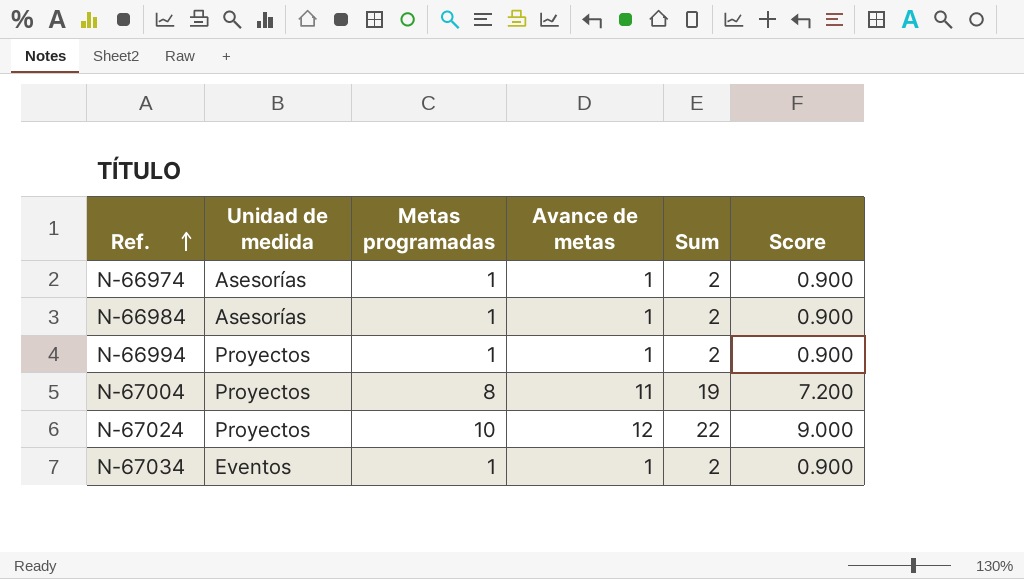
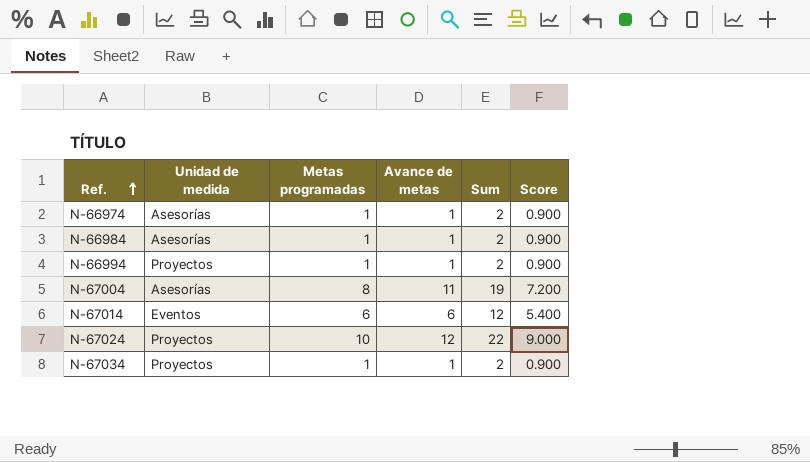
N-67004 | Unidad de medida: Proyectos -> Asesorías
row N-67014: none -> Eventos | 6 | 6 | 12 | 5.400
N-67034 | Unidad de medida: Eventos -> Proyectos

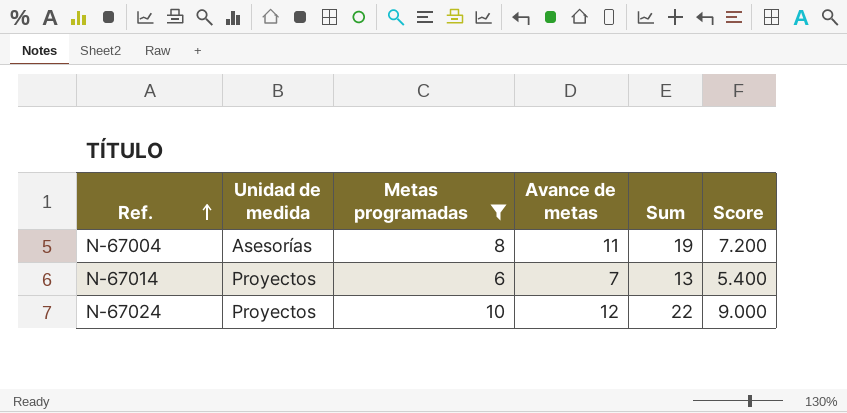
filter: none -> Metas programadas != 1
N-67014 | Unidad de medida: Eventos -> Proyectos
N-67014 | Avance de metas: 6 -> 7
N-67014 | Sum: 12 -> 13

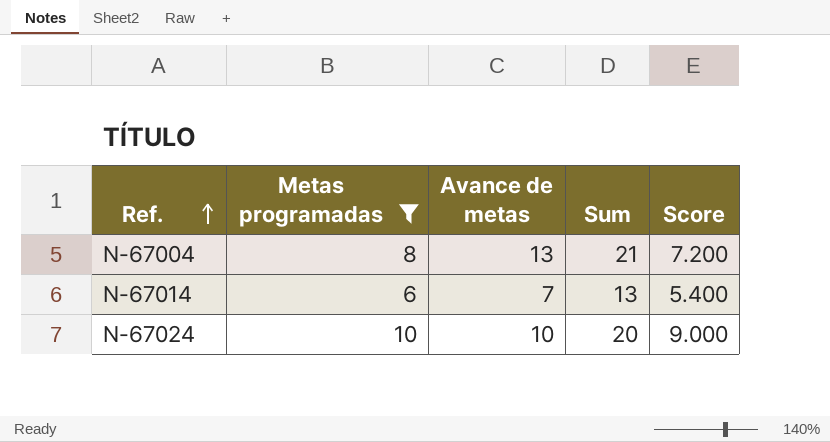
column Unidad de medida | position: 2 -> none
N-67004 | Avance de metas: 11 -> 13
N-67004 | Sum: 19 -> 21
N-67024 | Avance de metas: 12 -> 10
N-67024 | Sum: 22 -> 20

